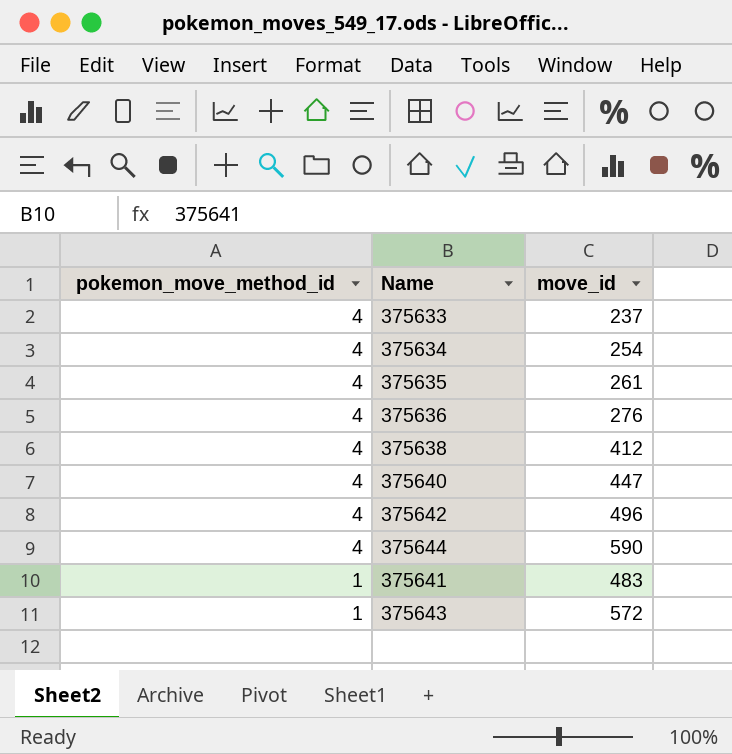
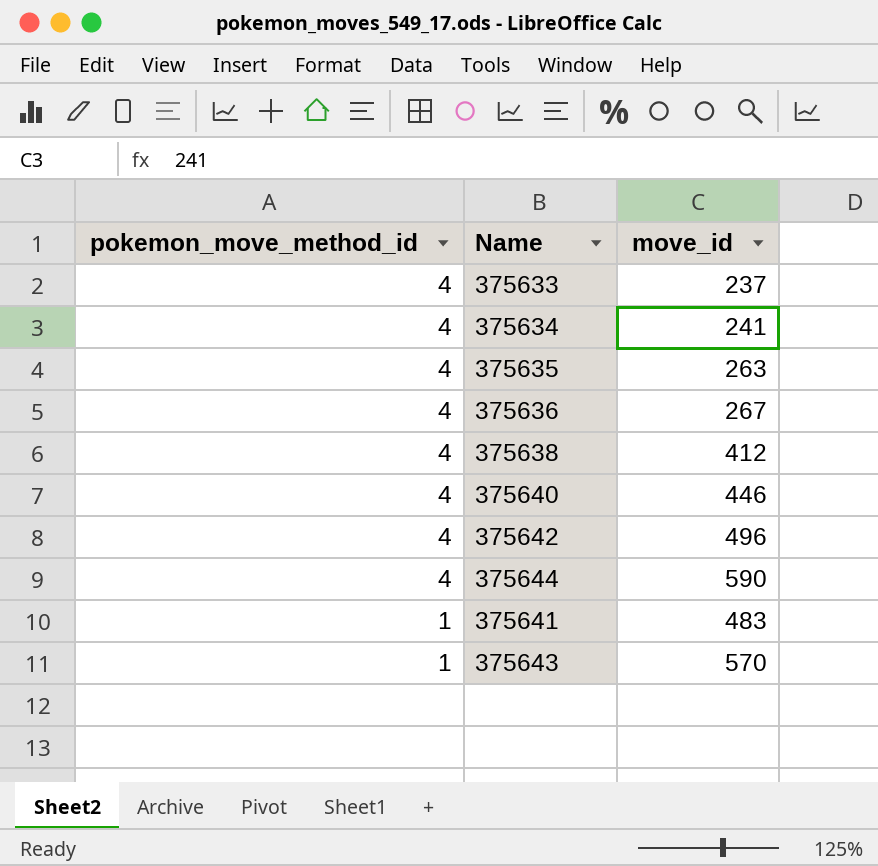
375634 | move_id: 254 -> 241
375635 | move_id: 261 -> 263
375636 | move_id: 276 -> 267
375640 | move_id: 447 -> 446
375643 | move_id: 572 -> 570

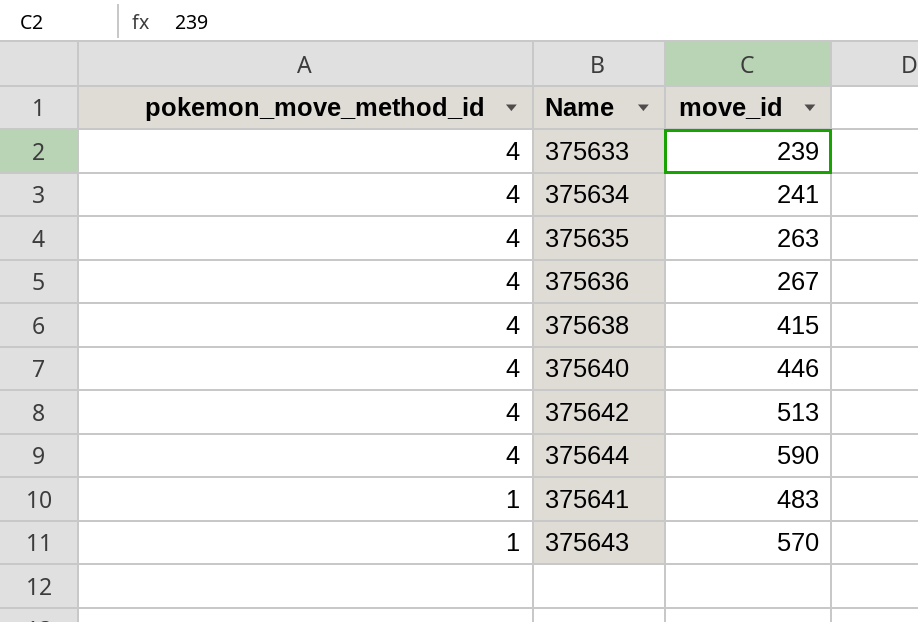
375633 | move_id: 237 -> 239
375638 | move_id: 412 -> 415
375642 | move_id: 496 -> 513

